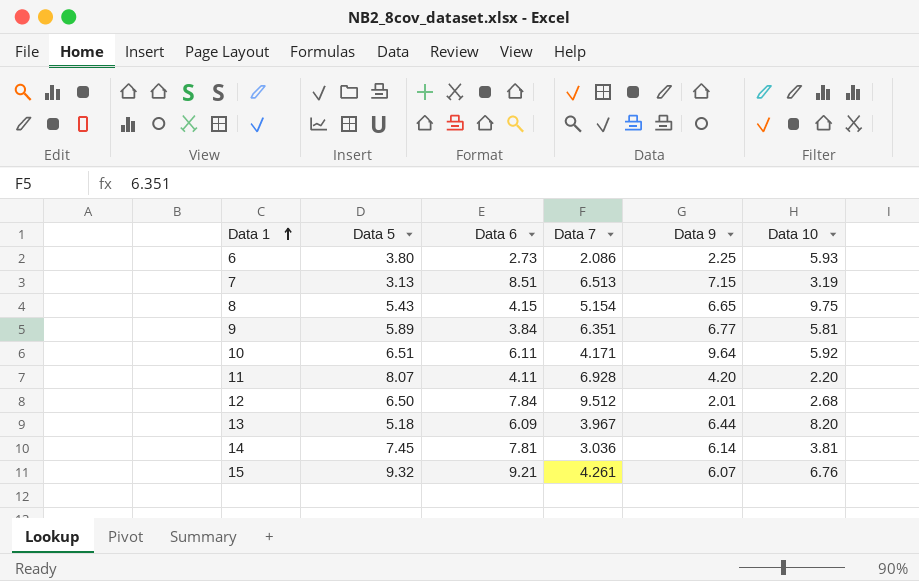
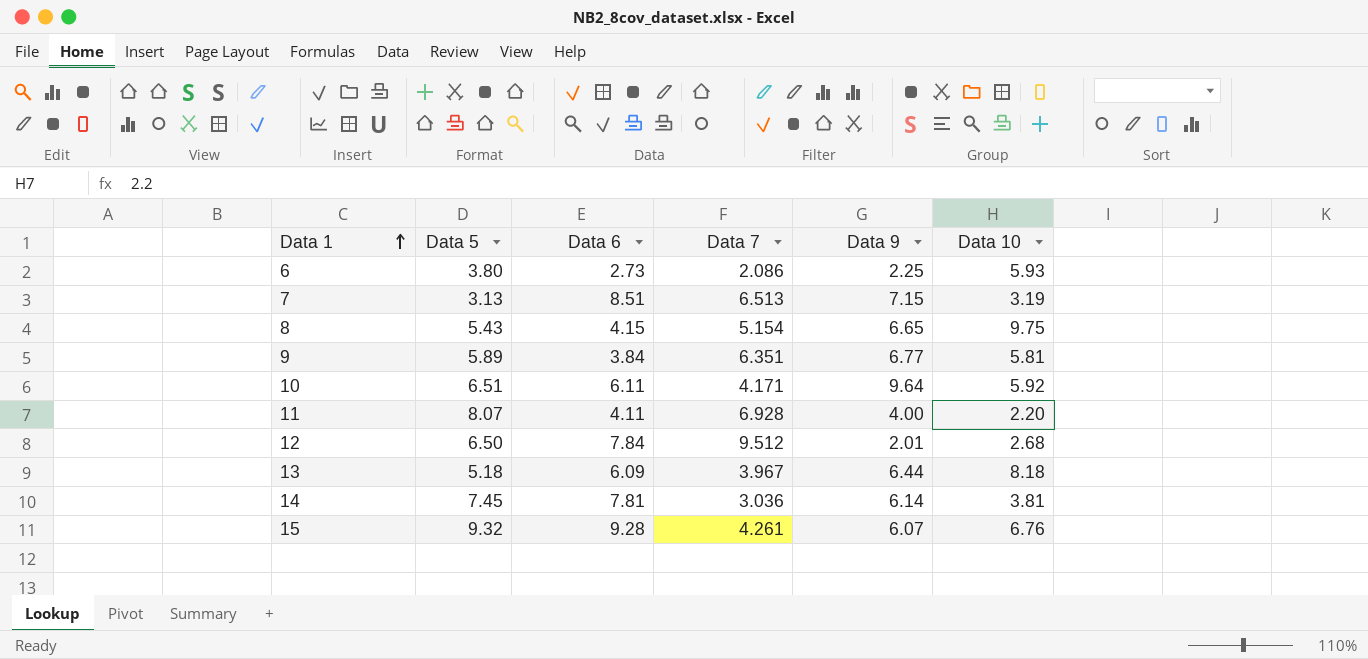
11 | Data 9: 4.20 -> 4.00
13 | Data 10: 8.20 -> 8.18
15 | Data 6: 9.21 -> 9.28

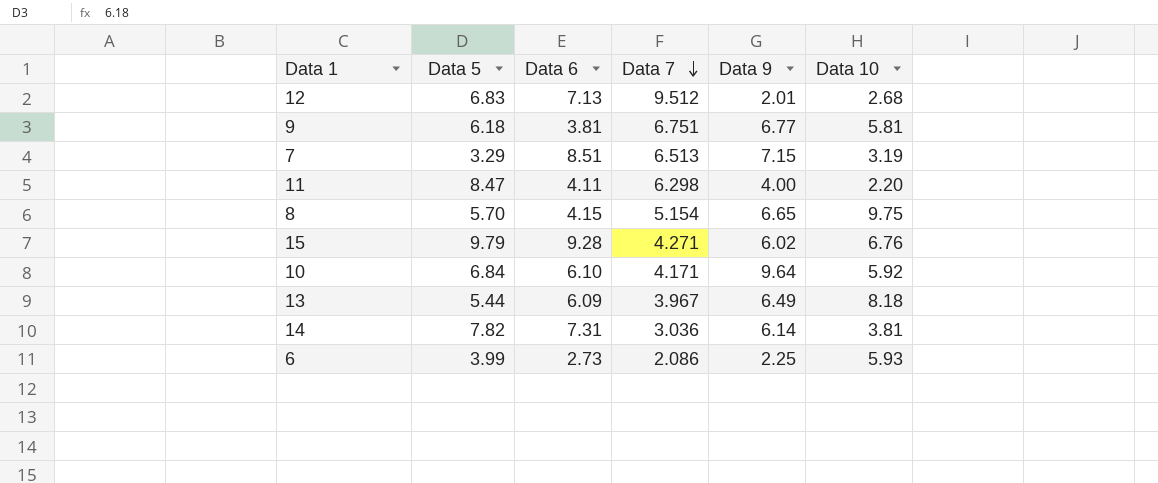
row order: Data 1 ascending -> Data 7 descending
12 | Data 5: 6.50 -> 6.83
12 | Data 6: 7.84 -> 7.13
9 | Data 5: 5.89 -> 6.18
9 | Data 6: 3.84 -> 3.81
9 | Data 7: 6.351 -> 6.751
7 | Data 5: 3.13 -> 3.29
11 | Data 5: 8.07 -> 8.47
11 | Data 7: 6.928 -> 6.298
8 | Data 5: 5.43 -> 5.70
15 | Data 5: 9.32 -> 9.79
15 | Data 7: 4.261 -> 4.271
15 | Data 9: 6.07 -> 6.02
10 | Data 5: 6.51 -> 6.84
10 | Data 6: 6.11 -> 6.10
13 | Data 5: 5.18 -> 5.44
13 | Data 9: 6.44 -> 6.49
14 | Data 5: 7.45 -> 7.82
14 | Data 6: 7.81 -> 7.31
6 | Data 5: 3.80 -> 3.99

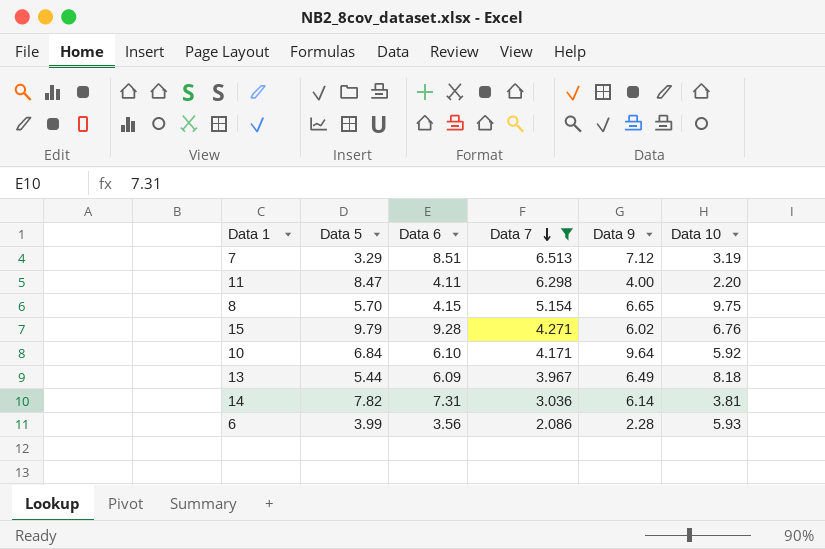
filter: none -> Data 7 <= 6.513
7 | Data 9: 7.15 -> 7.12
6 | Data 6: 2.73 -> 3.56
6 | Data 9: 2.25 -> 2.28

